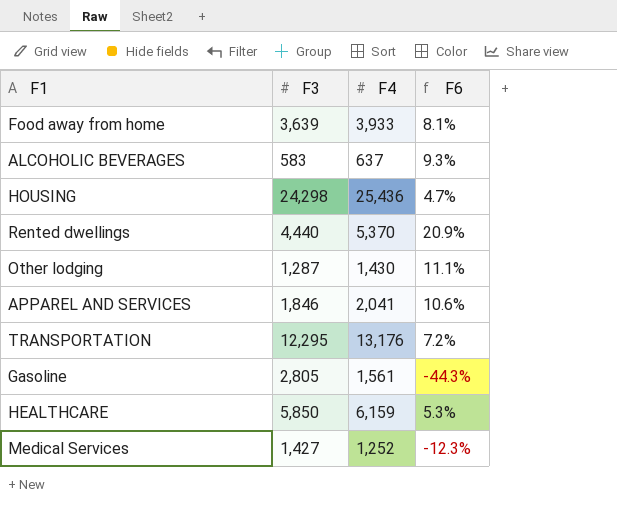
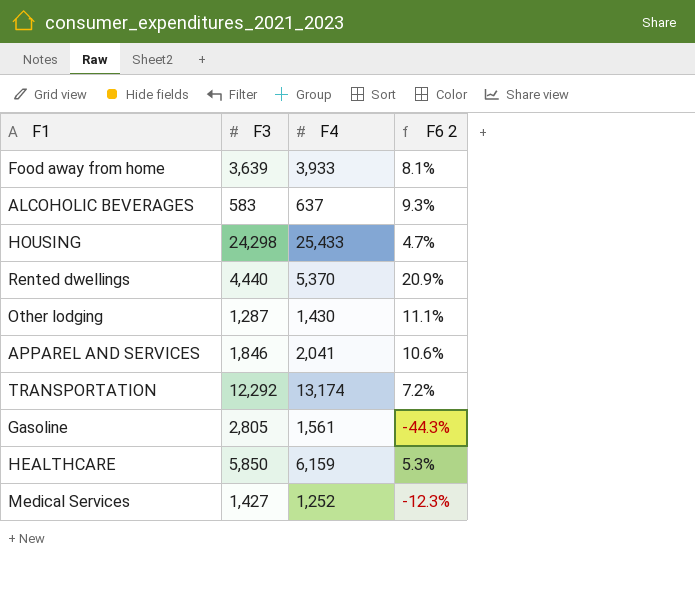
column name: F6 -> F6 2
HOUSING | F4: 25,436 -> 25,433
TRANSPORTATION | F3: 12,295 -> 12,292
TRANSPORTATION | F4: 13,176 -> 13,174

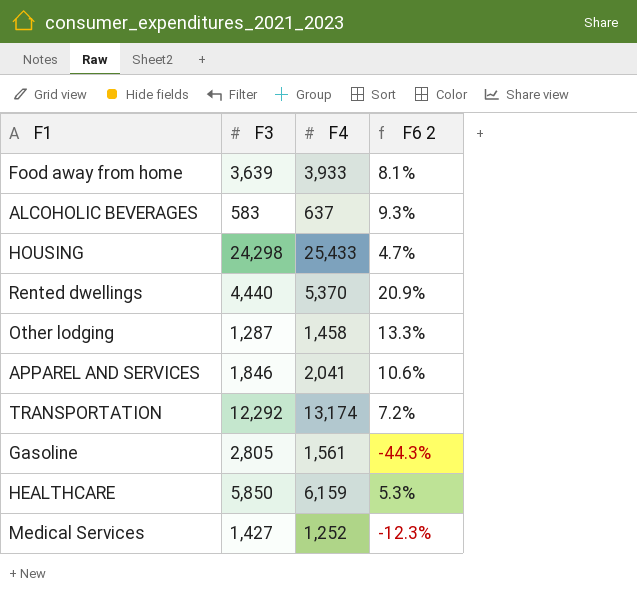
Other lodging | F4: 1,430 -> 1,458
Other lodging | F6 2: 11.1% -> 13.3%

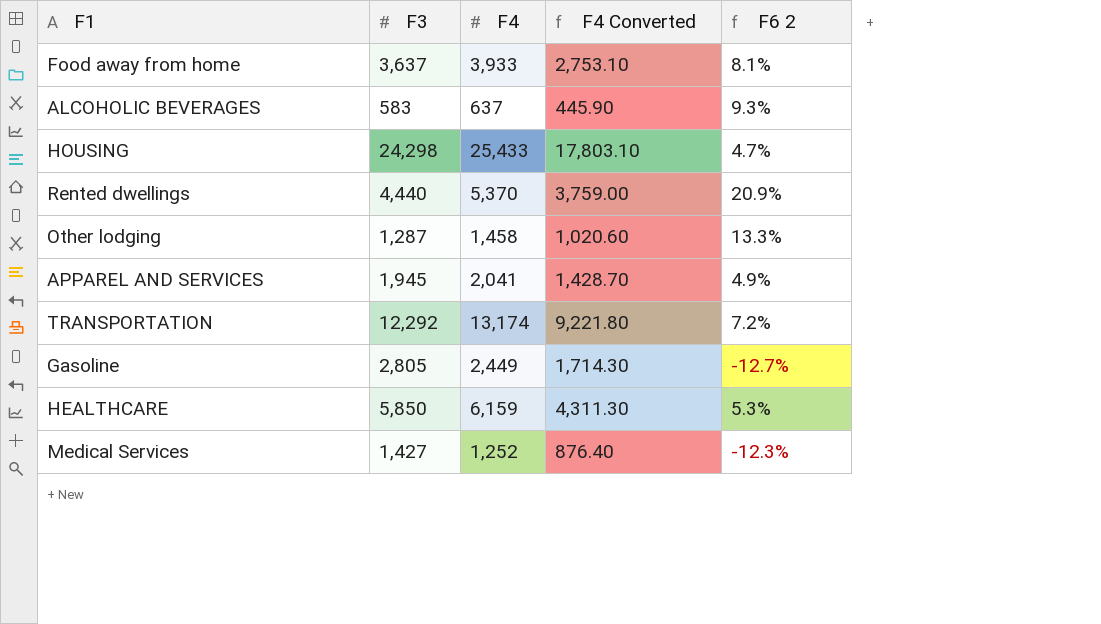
column F4 Converted | formula: none -> [F4] * 0.7
Food away from home | F3: 3,639 -> 3,637
APPAREL AND SERVICES | F3: 1,846 -> 1,945
APPAREL AND SERVICES | F6 2: 10.6% -> 4.9%
Gasoline | F4: 1,561 -> 2,449
Gasoline | F6 2: -44.3% -> -12.7%

